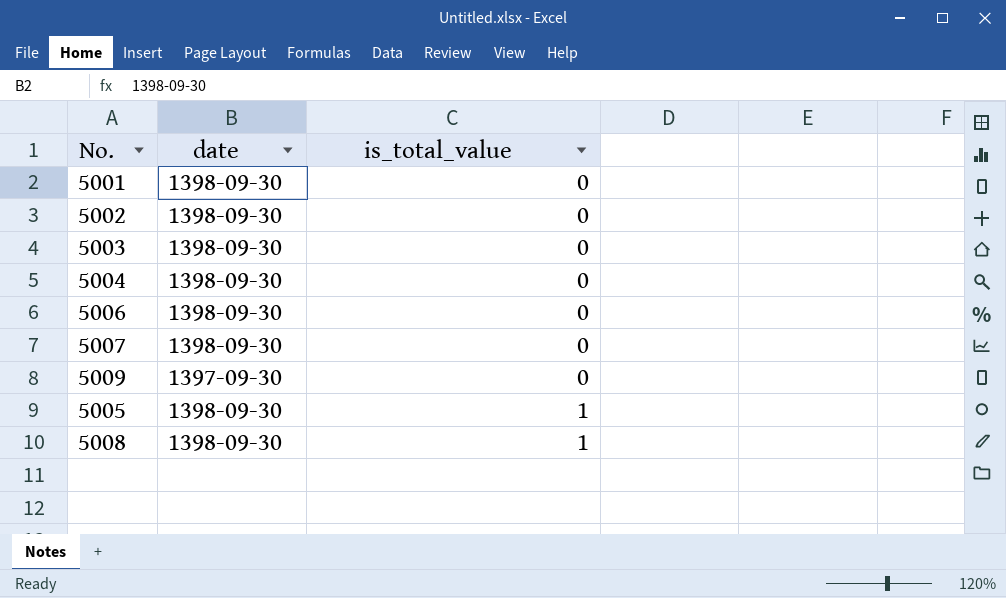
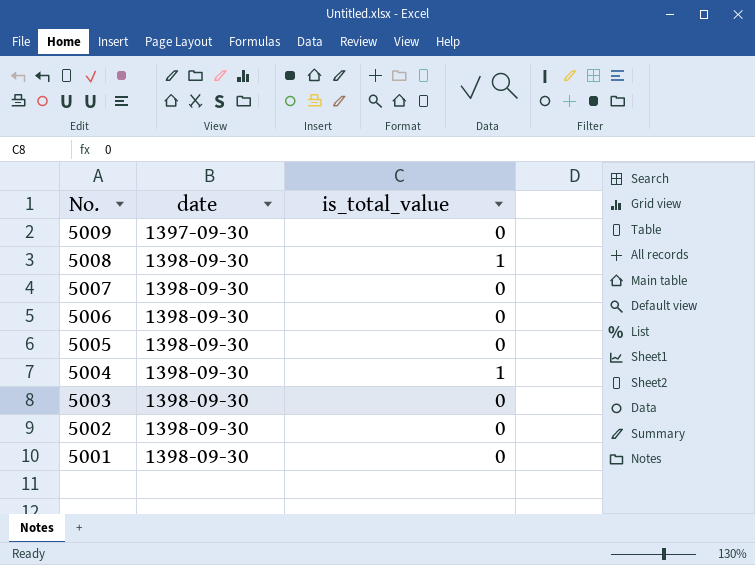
row order: is_total_value ascending -> No. descending
5005 | is_total_value: 1 -> 0
5004 | is_total_value: 0 -> 1

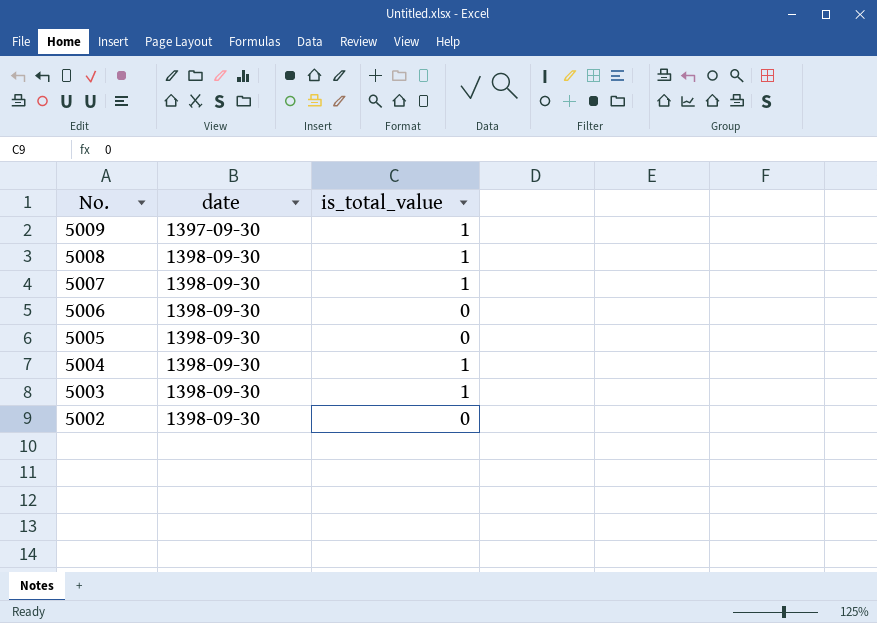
row 5001: 1398-09-30 | 0 -> none
5009 | is_total_value: 0 -> 1
5007 | is_total_value: 0 -> 1
5003 | is_total_value: 0 -> 1

